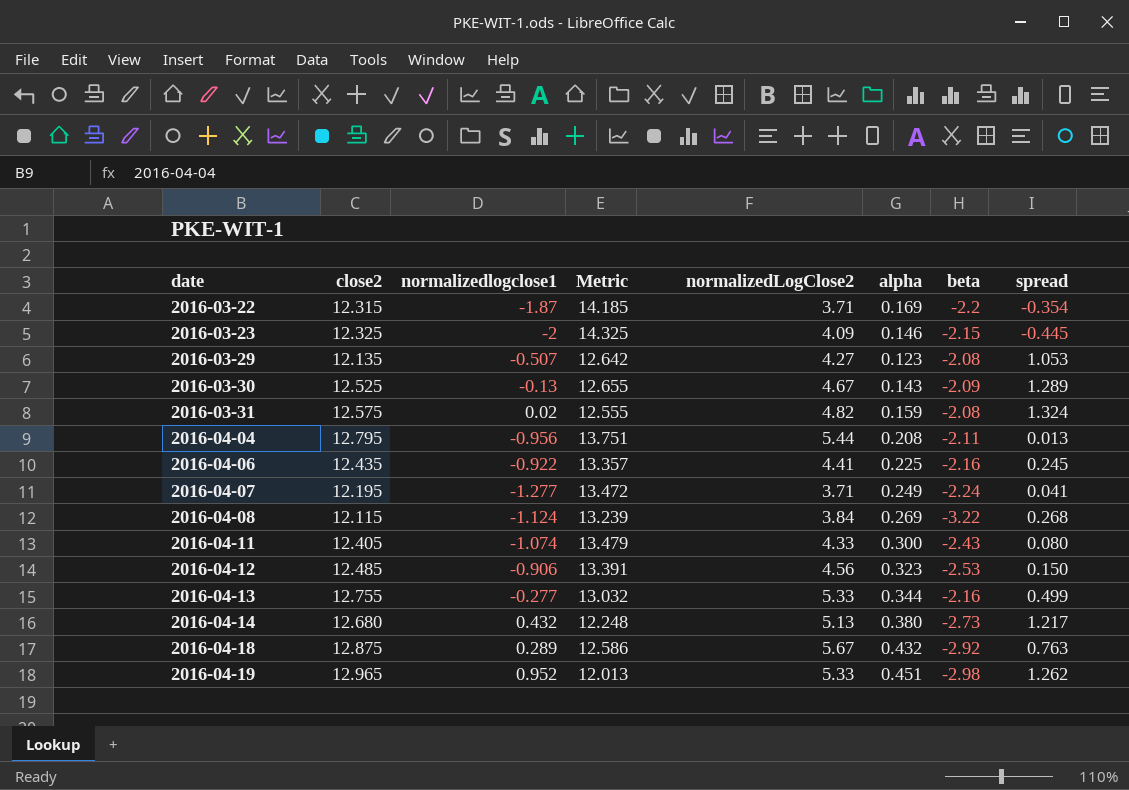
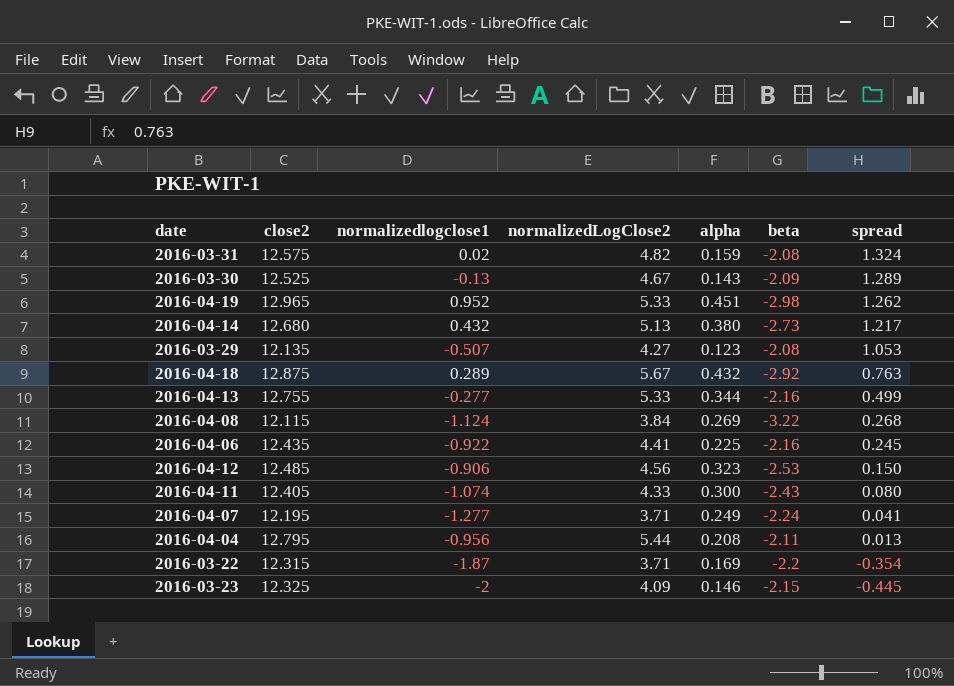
row order: date ascending -> spread descending
column Metric | formula: [close2] - [normalizedlogclose1] -> none

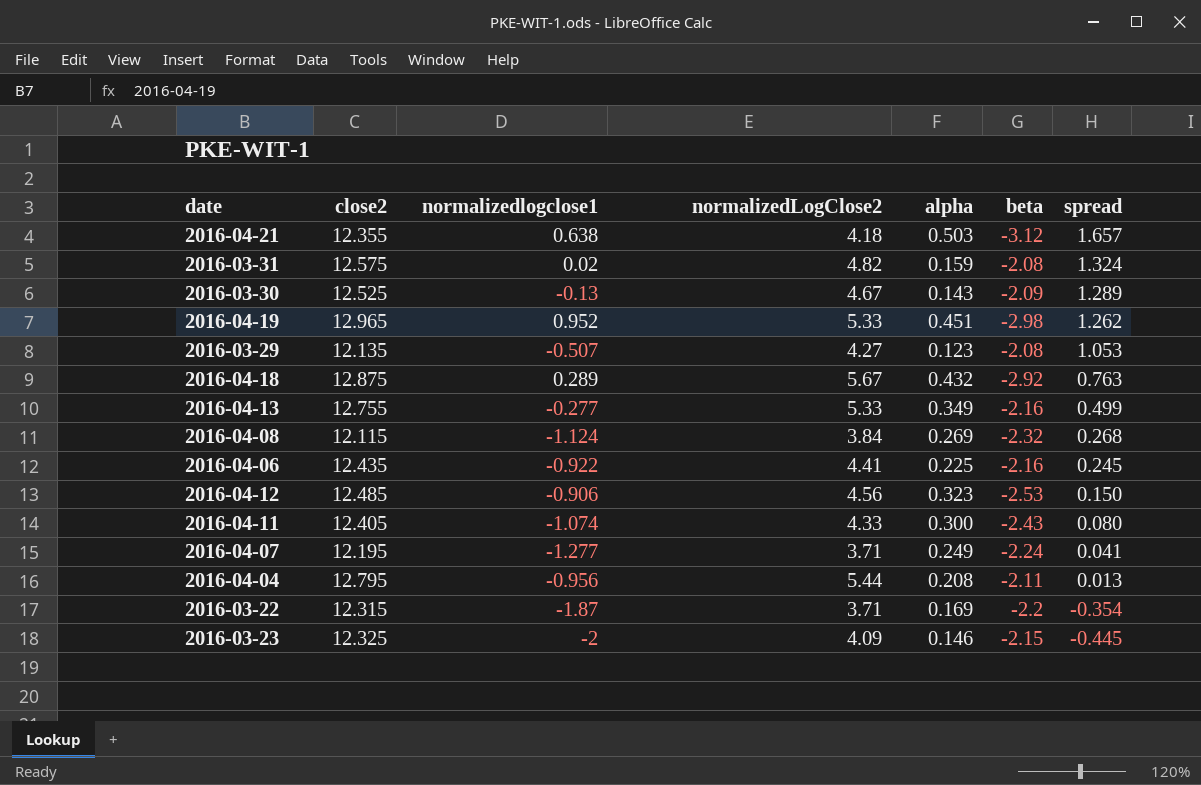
row 2016-04-14: 12.680 | 0.432 | 5.13 | 0.380 | -2.73 | 1.217 -> none
row 2016-04-21: none -> 12.355 | 0.638 | 4.18 | 0.503 | -3.12 | 1.657
2016-04-13 | alpha: 0.344 -> 0.349
2016-04-08 | beta: -3.22 -> -2.32

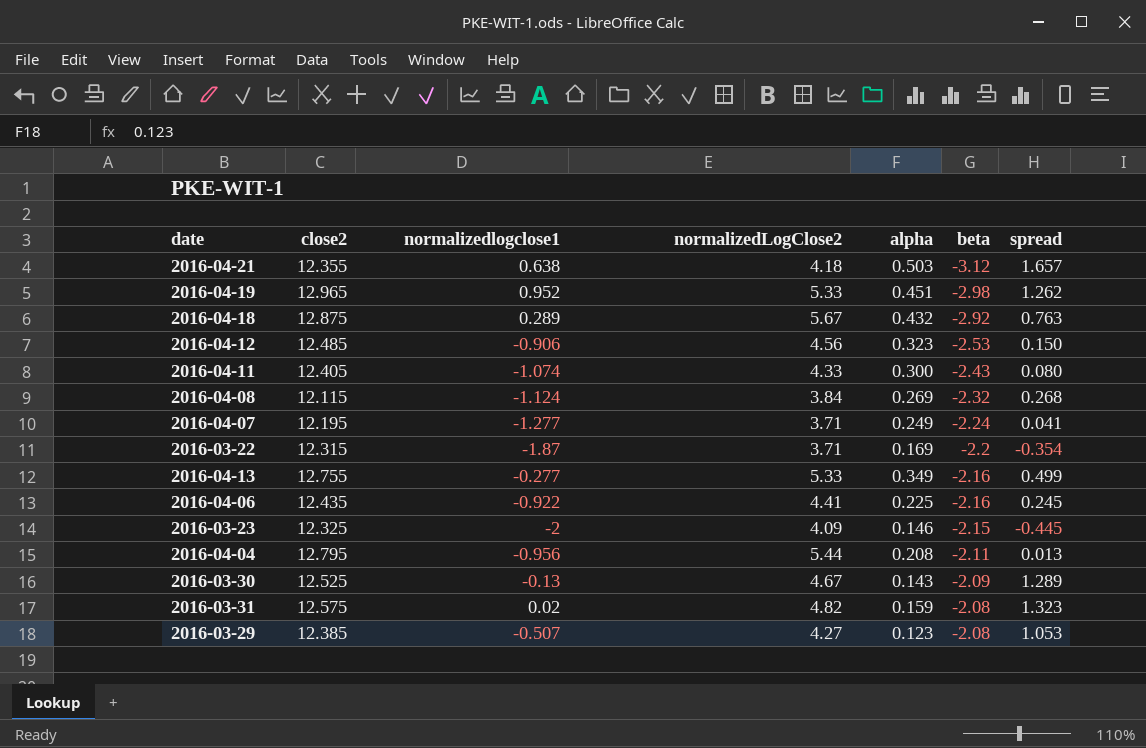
row order: spread descending -> beta ascending
2016-03-31 | spread: 1.324 -> 1.323
2016-03-29 | close2: 12.135 -> 12.385

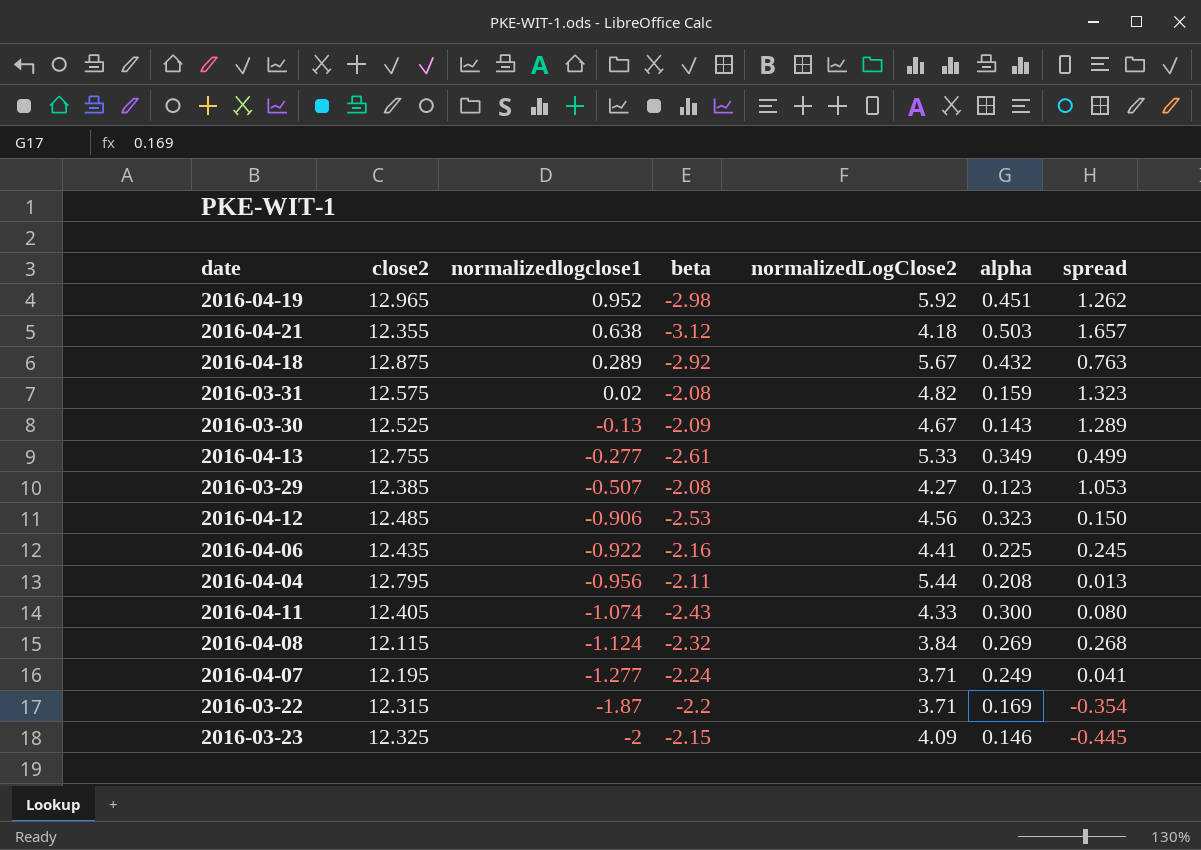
row order: beta ascending -> normalizedlogclose1 descending
column beta | position: 6 -> 4
2016-04-19 | normalizedLogClose2: 5.33 -> 5.92
2016-04-13 | beta: -2.16 -> -2.61

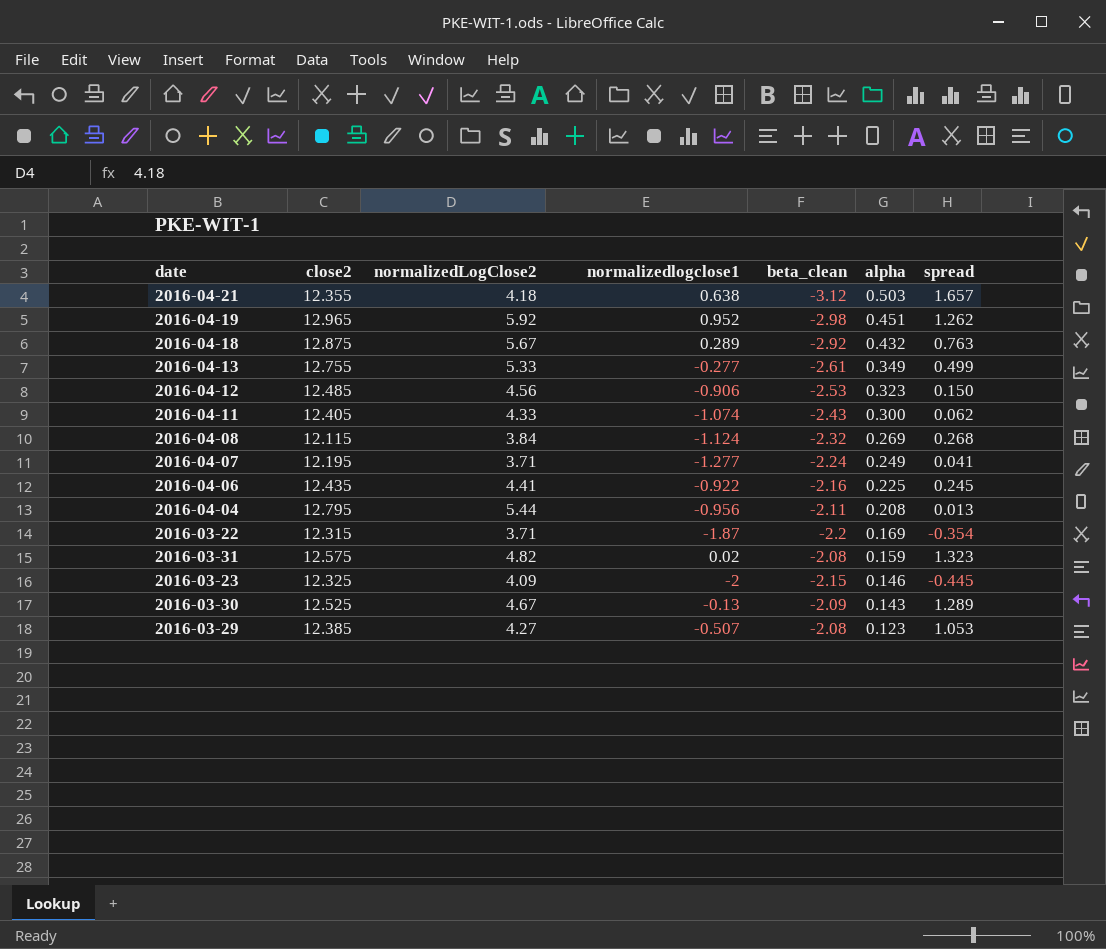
row order: normalizedlogclose1 descending -> alpha descending
column normalizedLogClose2 | position: 5 -> 3
column name: beta -> beta_clean
2016-04-11 | spread: 0.080 -> 0.062

